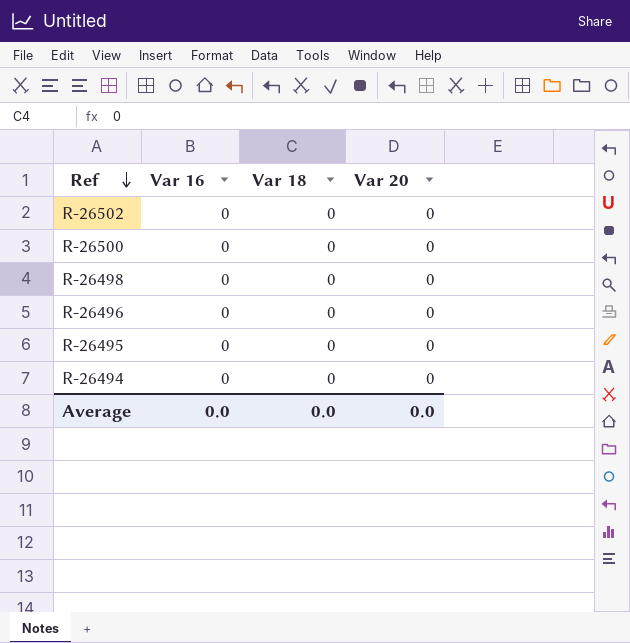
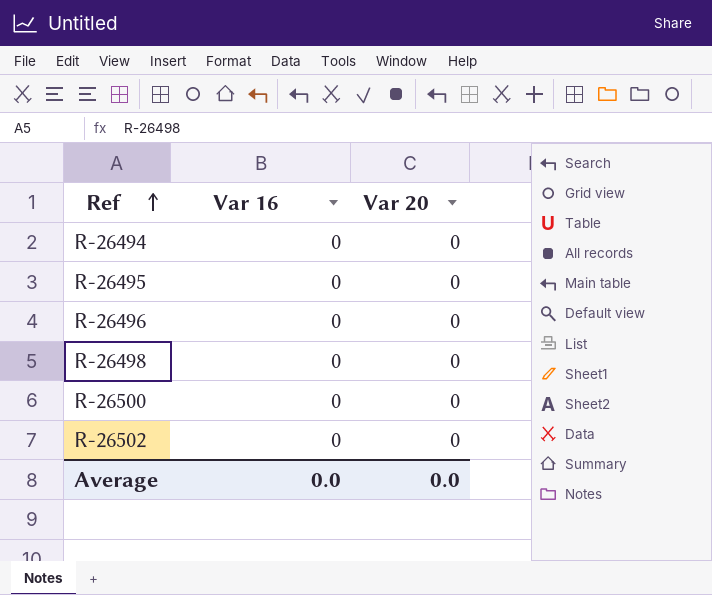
row order: Ref descending -> Ref ascending
column Var 18 | position: 3 -> none

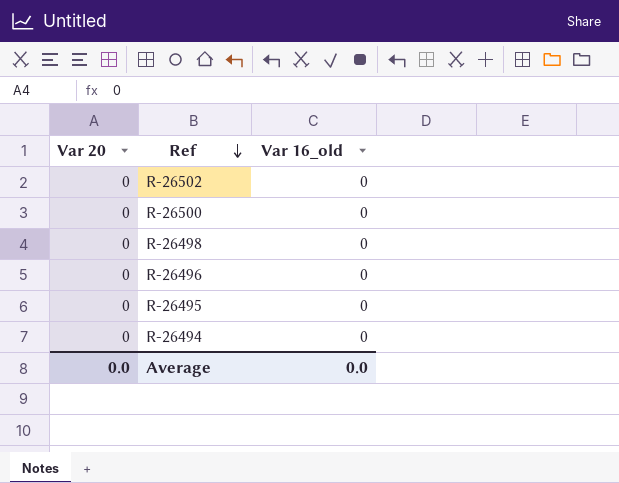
row order: Ref ascending -> Ref descending
column Var 20 | position: 3 -> 1
column name: Var 16 -> Var 16_old

